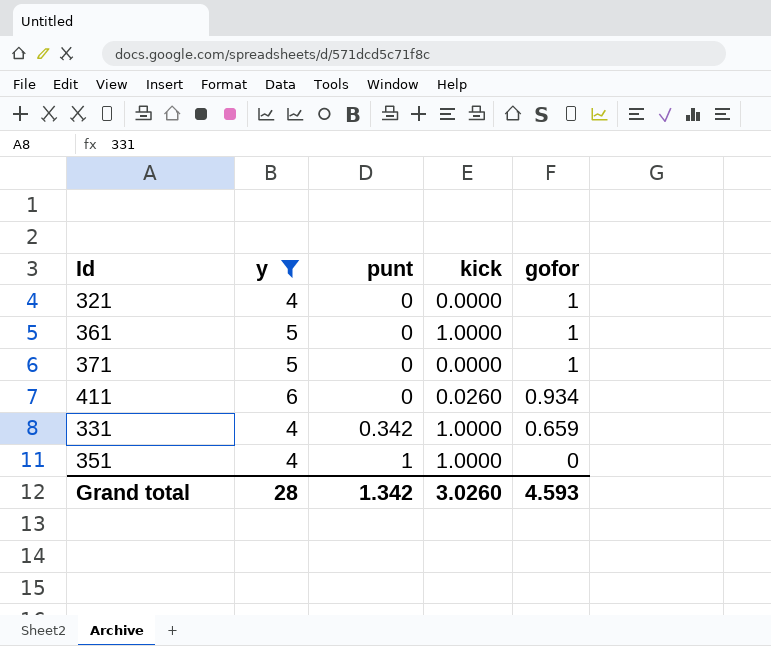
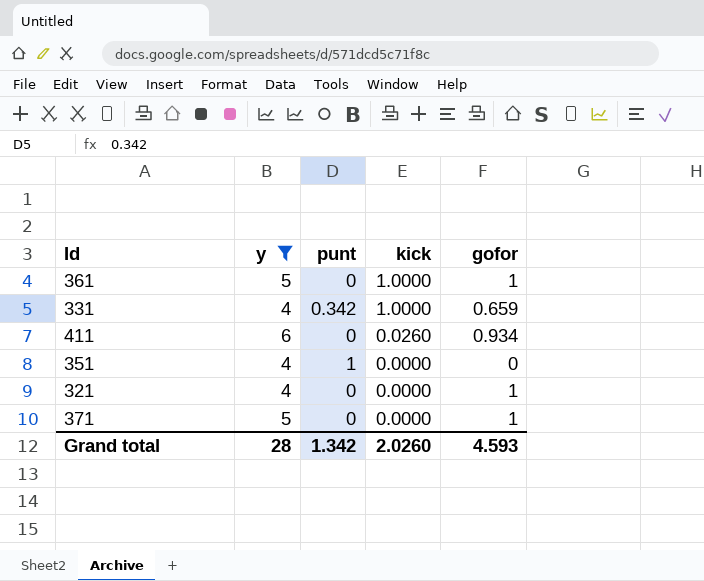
row order: punt ascending -> kick descending
351 | kick: 1.0000 -> 0.0000
Grand total | kick: 3.0260 -> 2.0260

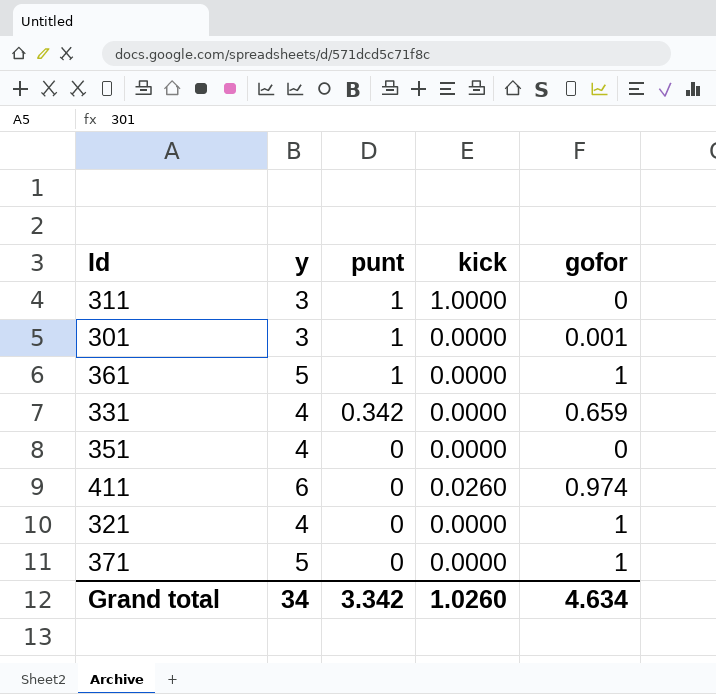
filter: y != 3 -> none
row order: kick descending -> punt descending
361 | punt: 0 -> 1
361 | kick: 1.0000 -> 0.0000
331 | kick: 1.0000 -> 0.0000
351 | punt: 1 -> 0
411 | gofor: 0.934 -> 0.974
Grand total | y: 28 -> 34
Grand total | punt: 1.342 -> 3.342
Grand total | kick: 2.0260 -> 1.0260
Grand total | gofor: 4.593 -> 4.634

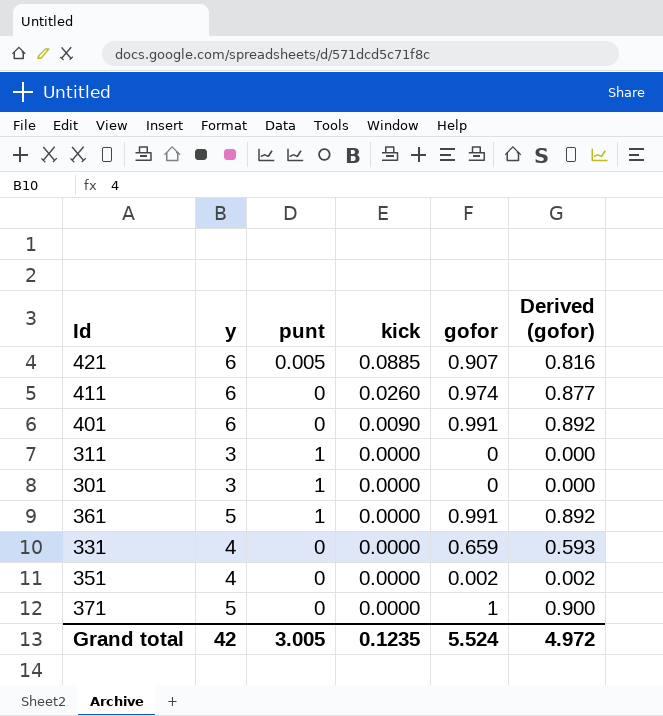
row order: punt descending -> kick descending
column Derived (gofor) | formula: none -> [gofor] * 0.9
row 321: 4 | 0 | 0.0000 | 1 -> none
row 421: none -> 6 | 0.005 | 0.0885 | 0.907 | 0.816
row 401: none -> 6 | 0 | 0.0090 | 0.991 | 0.892
311 | kick: 1.0000 -> 0.0000
301 | gofor: 0.001 -> 0
361 | gofor: 1 -> 0.991
331 | punt: 0.342 -> 0
351 | gofor: 0 -> 0.002
Grand total | y: 34 -> 42
Grand total | punt: 3.342 -> 3.005
Grand total | kick: 1.0260 -> 0.1235
Grand total | gofor: 4.634 -> 5.524

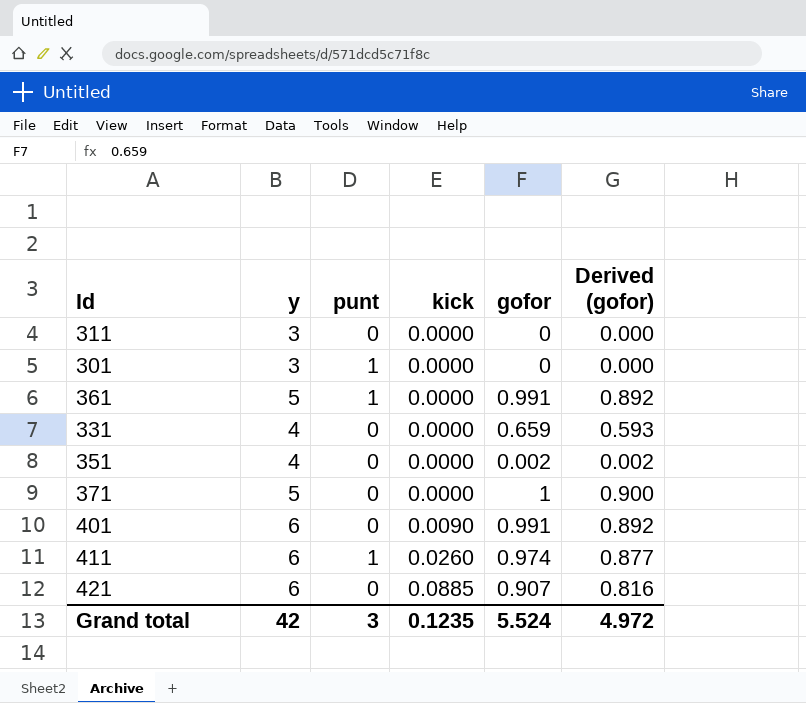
row order: kick descending -> kick ascending
311 | punt: 1 -> 0
411 | punt: 0 -> 1
421 | punt: 0.005 -> 0
Grand total | punt: 3.005 -> 3

